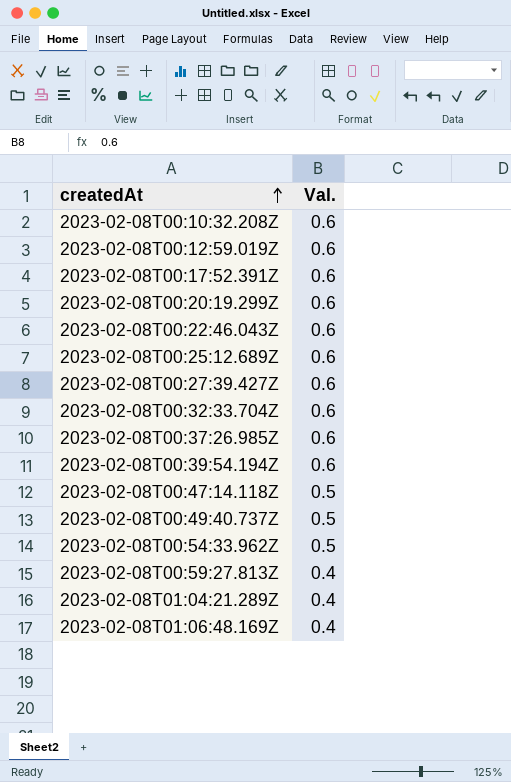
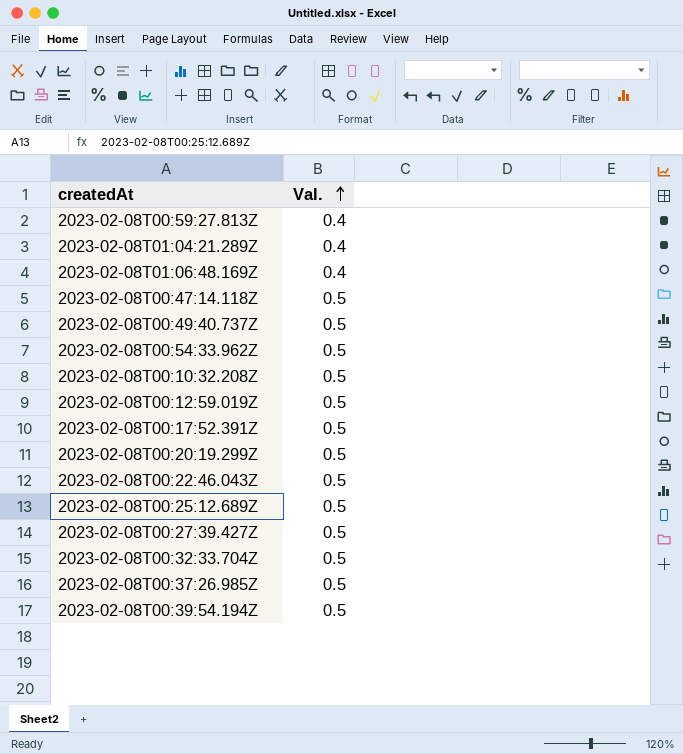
row order: createdAt ascending -> Val. ascending
2023-02-08T00:10:32.208Z | Val.: 0.6 -> 0.5
2023-02-08T00:12:59.019Z | Val.: 0.6 -> 0.5
2023-02-08T00:17:52.391Z | Val.: 0.6 -> 0.5
2023-02-08T00:20:19.299Z | Val.: 0.6 -> 0.5
2023-02-08T00:22:46.043Z | Val.: 0.6 -> 0.5
2023-02-08T00:25:12.689Z | Val.: 0.6 -> 0.5
2023-02-08T00:27:39.427Z | Val.: 0.6 -> 0.5
2023-02-08T00:32:33.704Z | Val.: 0.6 -> 0.5
2023-02-08T00:37:26.985Z | Val.: 0.6 -> 0.5
2023-02-08T00:39:54.194Z | Val.: 0.6 -> 0.5

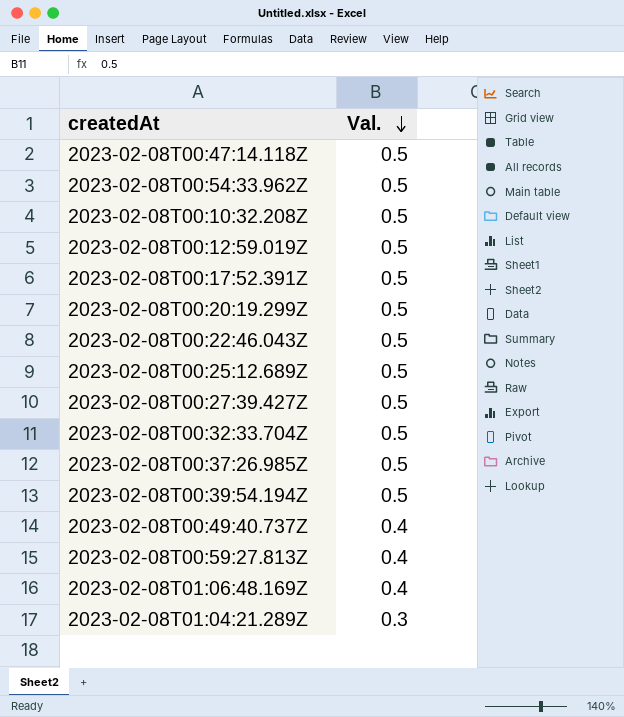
row order: Val. ascending -> Val. descending
2023-02-08T00:49:40.737Z | Val.: 0.5 -> 0.4
2023-02-08T01:04:21.289Z | Val.: 0.4 -> 0.3

